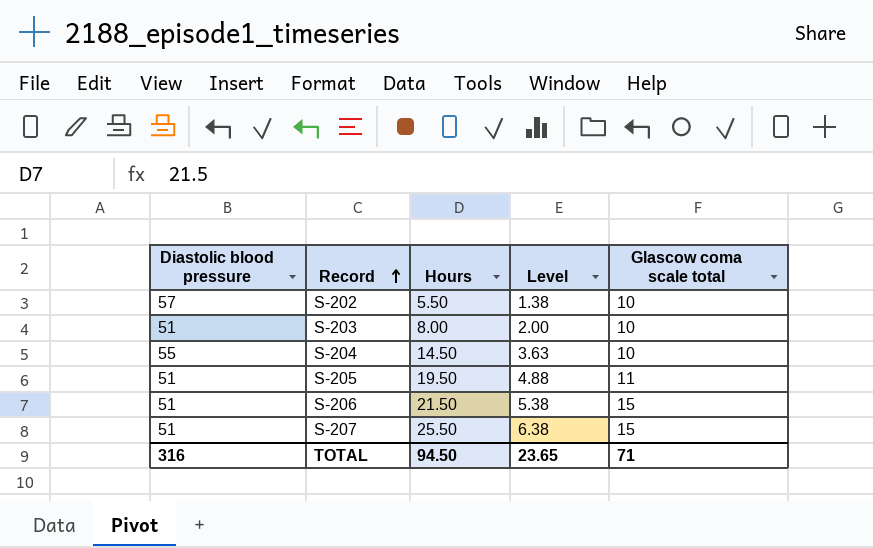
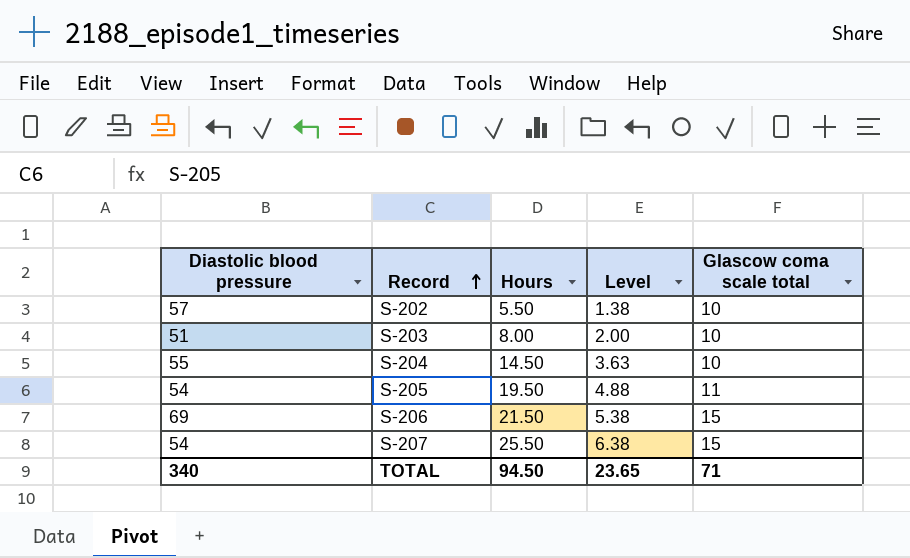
S-205 | Diastolic blood pressure: 51 -> 54
S-206 | Diastolic blood pressure: 51 -> 69
S-207 | Diastolic blood pressure: 51 -> 54
TOTAL | Diastolic blood pressure: 316 -> 340

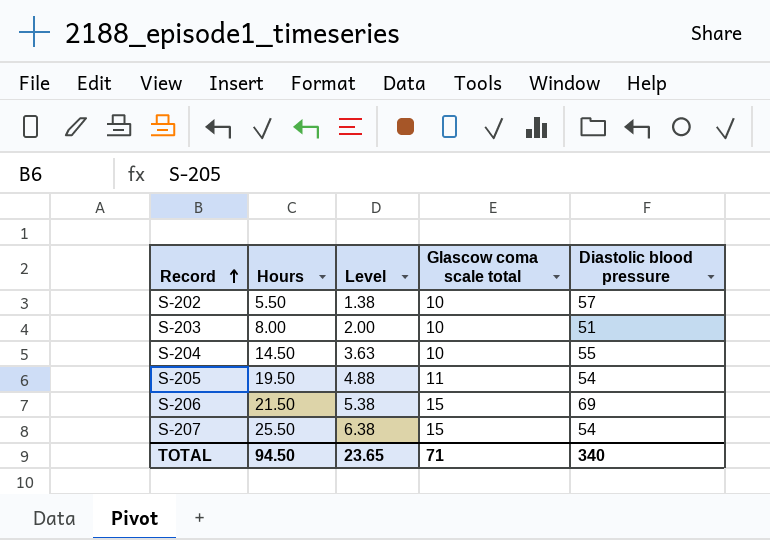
column Diastolic blood pressure | position: 1 -> 5

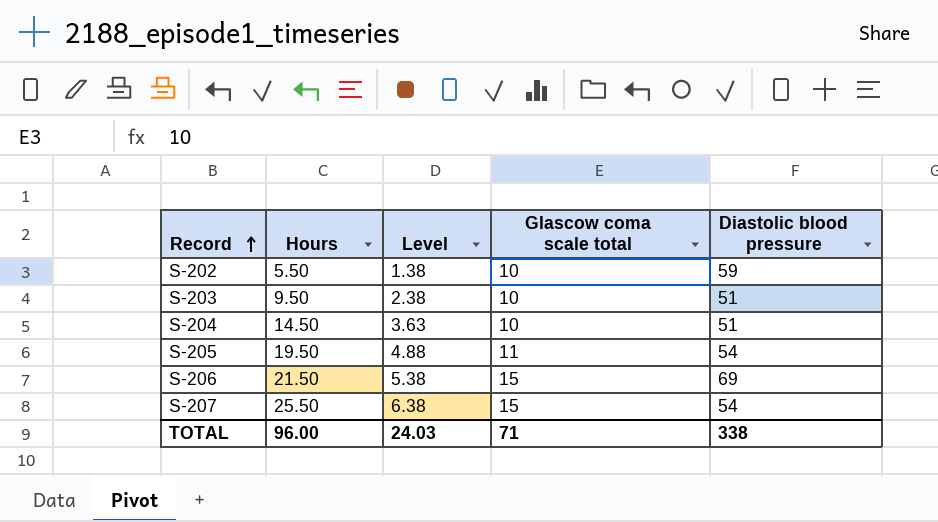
S-202 | Diastolic blood pressure: 57 -> 59
S-203 | Hours: 8.00 -> 9.50
S-203 | Level: 2.00 -> 2.38
S-204 | Diastolic blood pressure: 55 -> 51
TOTAL | Hours: 94.50 -> 96.00
TOTAL | Level: 23.65 -> 24.03
TOTAL | Diastolic blood pressure: 340 -> 338

